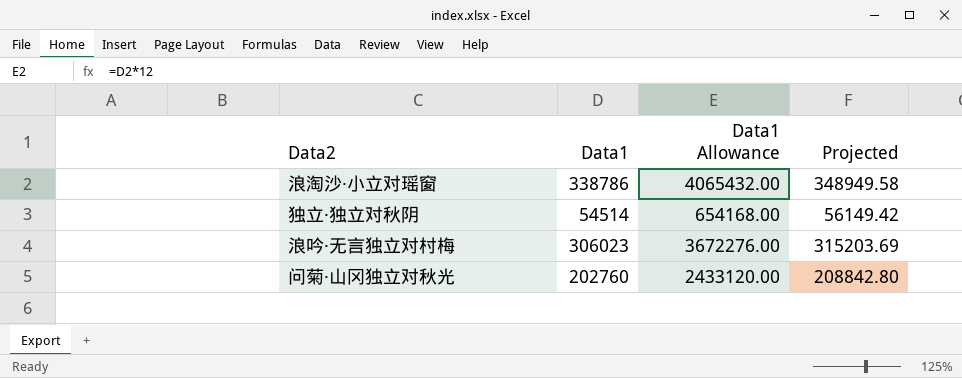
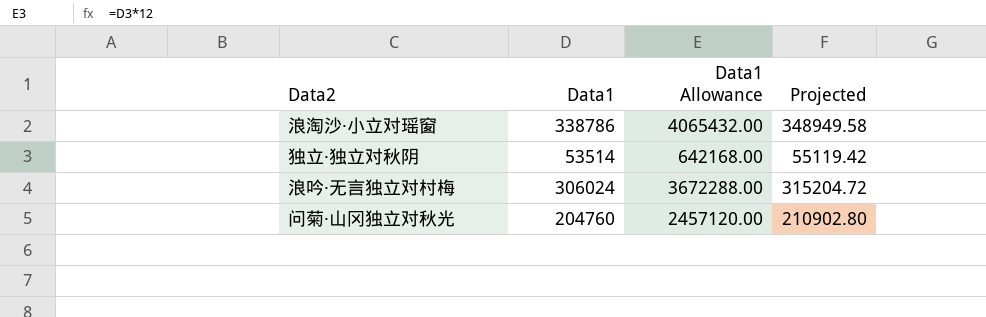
独立·独立对秋阴 | Data1: 54514 -> 53514
独立·独立对秋阴 | Data1 Allowance: 654168.00 -> 642168.00
独立·独立对秋阴 | Projected: 56149.42 -> 55119.42
浪吟·无言独立对村梅 | Data1: 306023 -> 306024
浪吟·无言独立对村梅 | Data1 Allowance: 3672276.00 -> 3672288.00
浪吟·无言独立对村梅 | Projected: 315203.69 -> 315204.72
问菊·山冈独立对秋光 | Data1: 202760 -> 204760
问菊·山冈独立对秋光 | Data1 Allowance: 2433120.00 -> 2457120.00
问菊·山冈独立对秋光 | Projected: 208842.80 -> 210902.80

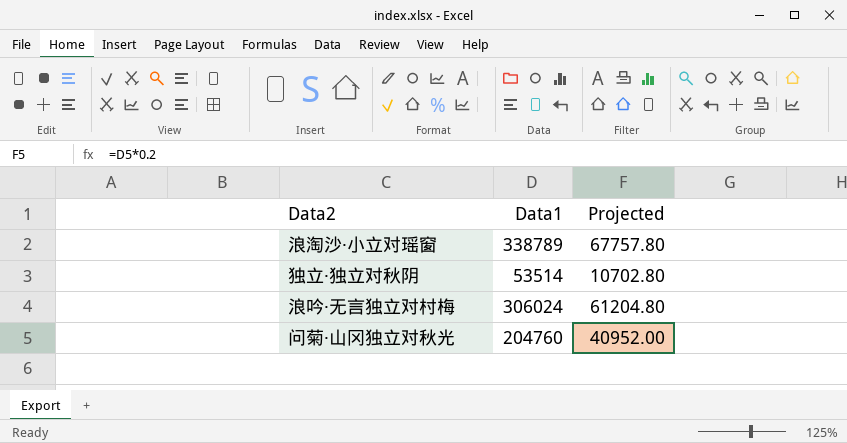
column Data1 Allowance | formula: [Data1] * 12 -> none
column Projected | formula: [Data1] * 1.03 -> [Data1] * 0.2
浪淘沙·小立对瑶窗 | Data1: 338786 -> 338789

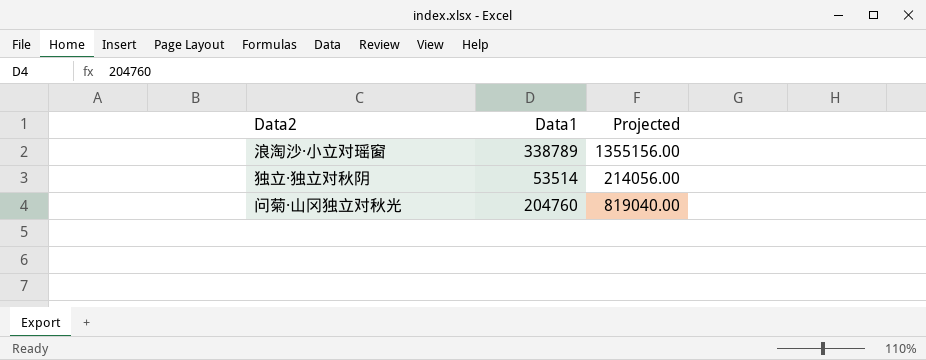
column Projected | formula: [Data1] * 0.2 -> [Data1] * 4
row 浪吟·无言独立对村梅: 306024 | 61204.80 -> none

